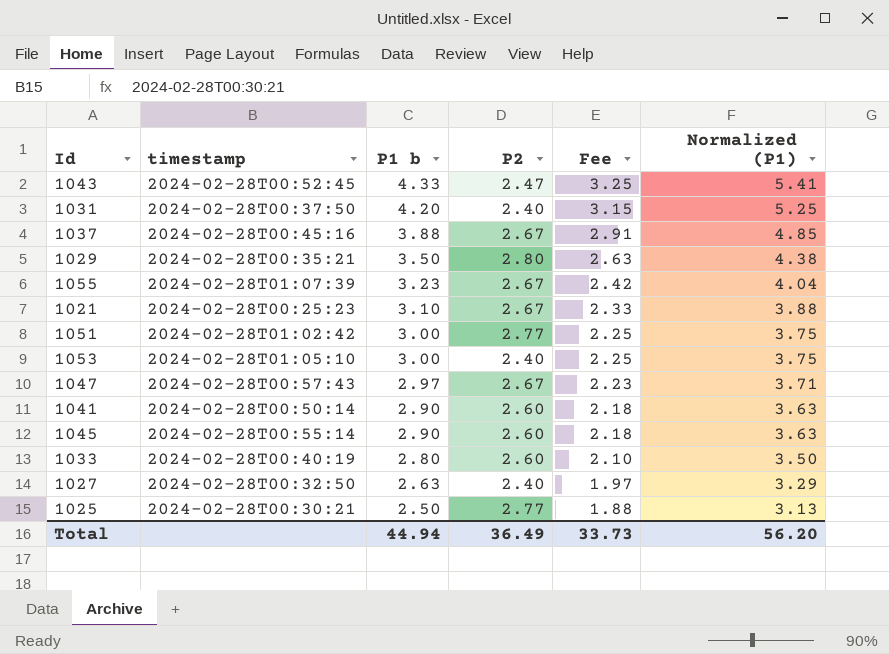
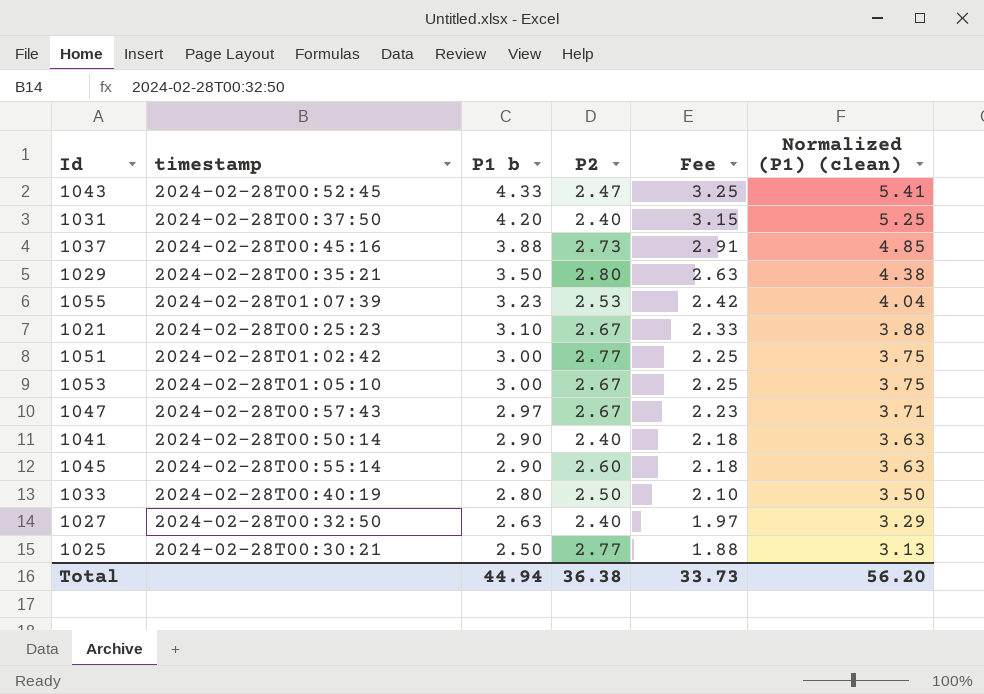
column name: Normalized (P1) -> Normalized (P1) (clean)
1037 | P2: 2.67 -> 2.73
1055 | P2: 2.67 -> 2.53
1053 | P2: 2.40 -> 2.67
1041 | P2: 2.60 -> 2.40
1033 | P2: 2.60 -> 2.50
Total | P2: 36.49 -> 36.38

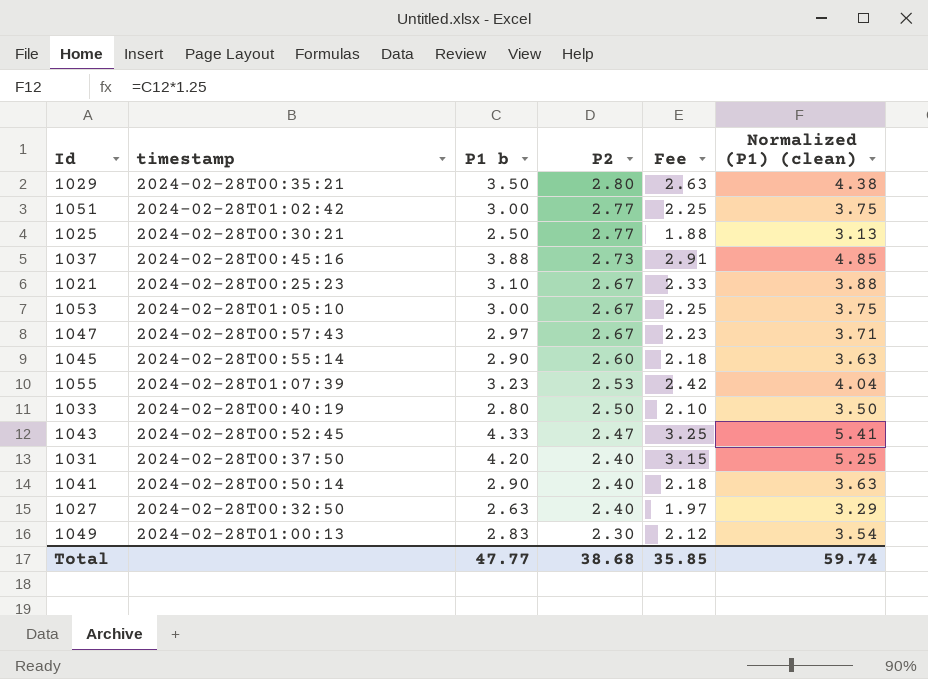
row order: P1 b descending -> P2 descending
row 1049: none -> 2024-02-28T01:00:13 | 2.83 | 2.30 | 2.12 | 3.54
Total | P1 b: 44.94 -> 47.77
Total | P2: 36.38 -> 38.68
Total | Fee: 33.73 -> 35.85
Total | Normalized (P1) (clean): 56.20 -> 59.74

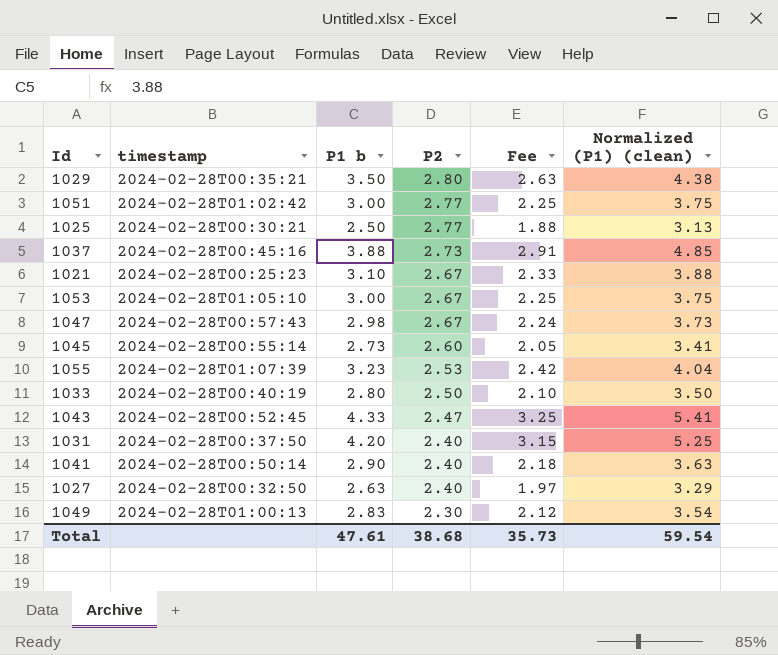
1047 | P1 b: 2.97 -> 2.98
1047 | Fee: 2.23 -> 2.24
1047 | Normalized (P1) (clean): 3.71 -> 3.73
1045 | P1 b: 2.90 -> 2.73
1045 | Fee: 2.18 -> 2.05
1045 | Normalized (P1) (clean): 3.63 -> 3.41
Total | P1 b: 47.77 -> 47.61
Total | Fee: 35.85 -> 35.73
Total | Normalized (P1) (clean): 59.74 -> 59.54

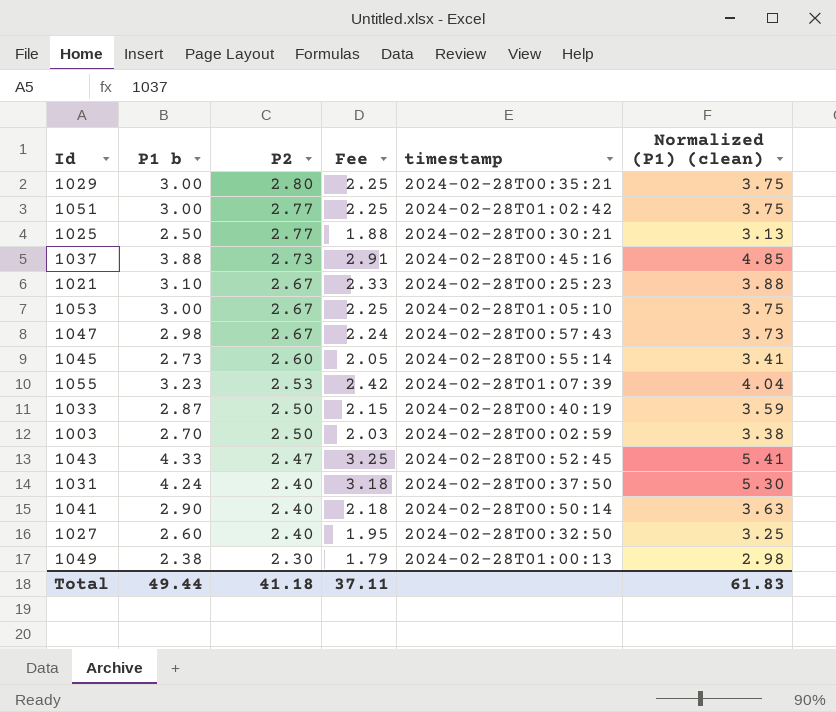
column timestamp | position: 2 -> 5
1029 | P1 b: 3.50 -> 3.00
1029 | Fee: 2.63 -> 2.25
1029 | Normalized (P1) (clean): 4.38 -> 3.75
1033 | P1 b: 2.80 -> 2.87
1033 | Fee: 2.10 -> 2.15
1033 | Normalized (P1) (clean): 3.50 -> 3.59
row 1003: none -> 2.70 | 2.50 | 2.03 | 2024-02-28T00:02:59 | 3.38
1031 | P1 b: 4.20 -> 4.24
1031 | Fee: 3.15 -> 3.18
1031 | Normalized (P1) (clean): 5.25 -> 5.30
1027 | P1 b: 2.63 -> 2.60
1027 | Fee: 1.97 -> 1.95
1027 | Normalized (P1) (clean): 3.29 -> 3.25
1049 | P1 b: 2.83 -> 2.38
1049 | Fee: 2.12 -> 1.79
1049 | Normalized (P1) (clean): 3.54 -> 2.98
Total | P1 b: 47.61 -> 49.44
Total | P2: 38.68 -> 41.18
Total | Fee: 35.73 -> 37.11
Total | Normalized (P1) (clean): 59.54 -> 61.83

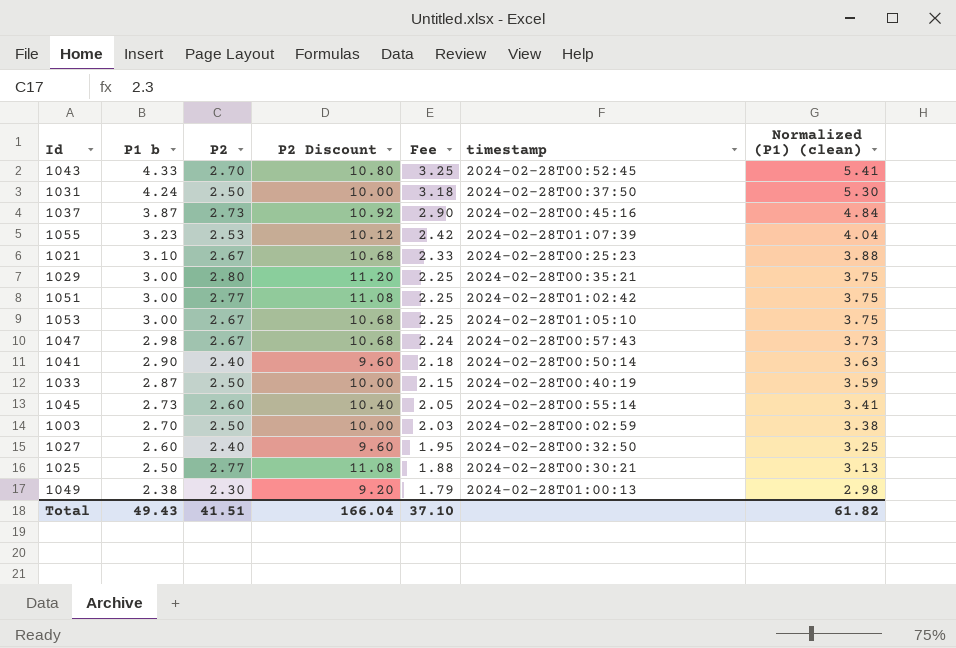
row order: P2 descending -> P1 b descending
column P2 Discount | formula: none -> [P2] * 4
1043 | P2: 2.47 -> 2.70
1031 | P2: 2.40 -> 2.50
1037 | P1 b: 3.88 -> 3.87
1037 | Fee: 2.91 -> 2.90
1037 | Normalized (P1) (clean): 4.85 -> 4.84
Total | P1 b: 49.44 -> 49.43
Total | P2: 41.18 -> 41.51
Total | Fee: 37.11 -> 37.10
Total | Normalized (P1) (clean): 61.83 -> 61.82

